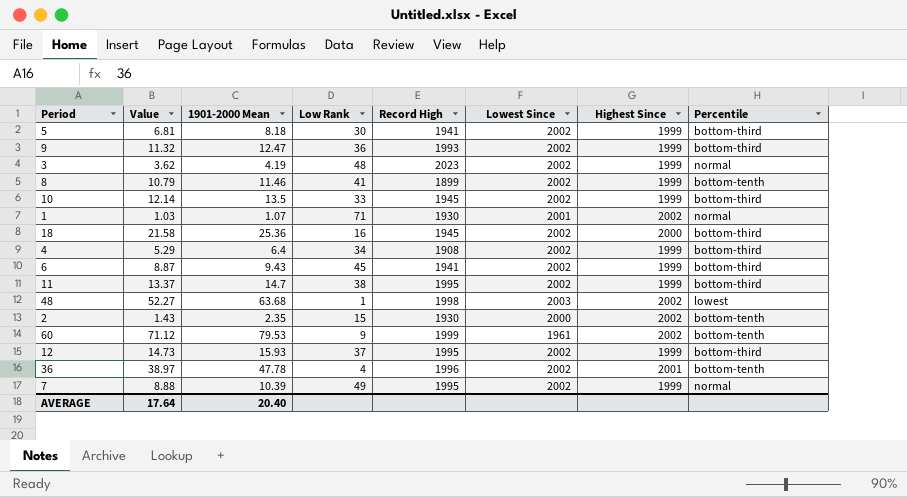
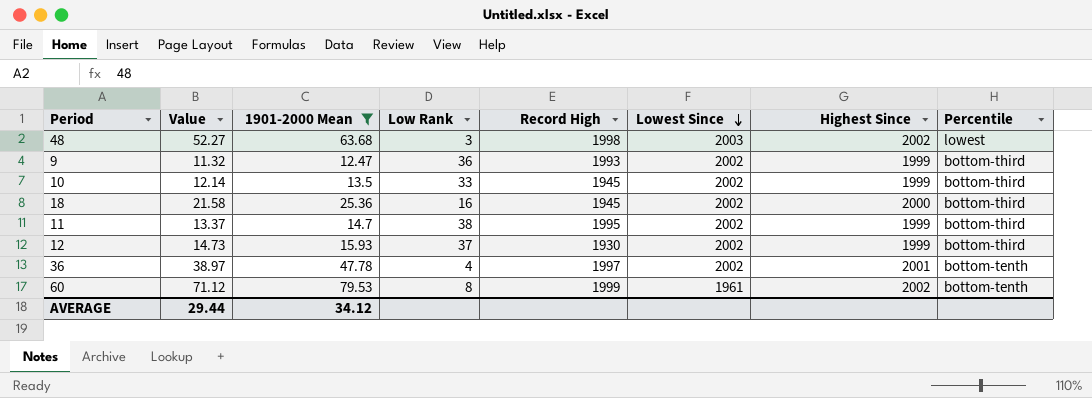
filter: none -> 1901-2000 Mean >= 12.47
row order: none -> Lowest Since descending
48 | Low Rank: 1 -> 3
12 | Record High: 1995 -> 1930
36 | Record High: 1996 -> 1997
60 | Low Rank: 9 -> 8
AVERAGE | Value: 17.64 -> 29.44
AVERAGE | 1901-2000 Mean: 20.40 -> 34.12

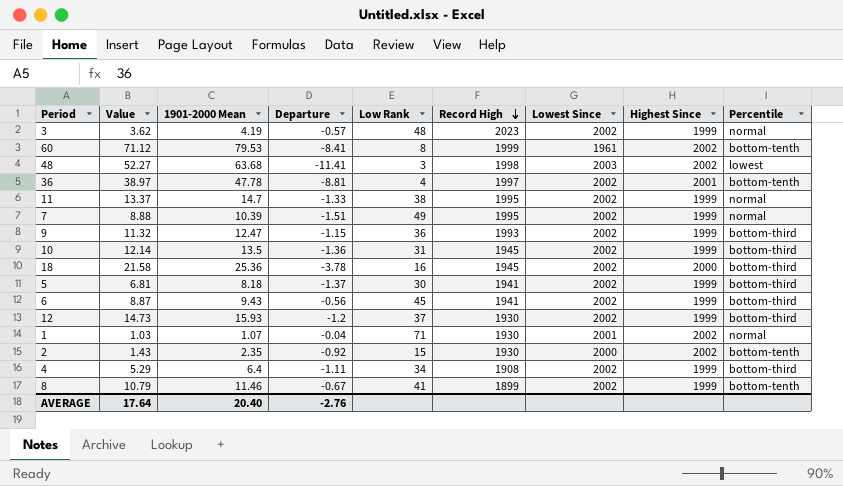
filter: 1901-2000 Mean >= 12.47 -> none
row order: Lowest Since descending -> Record High descending
column Departure | formula: none -> [Value] - [1901-2000 Mean]
11 | Percentile: bottom-third -> normal
10 | Low Rank: 33 -> 31
AVERAGE | Value: 29.44 -> 17.64
AVERAGE | 1901-2000 Mean: 34.12 -> 20.40

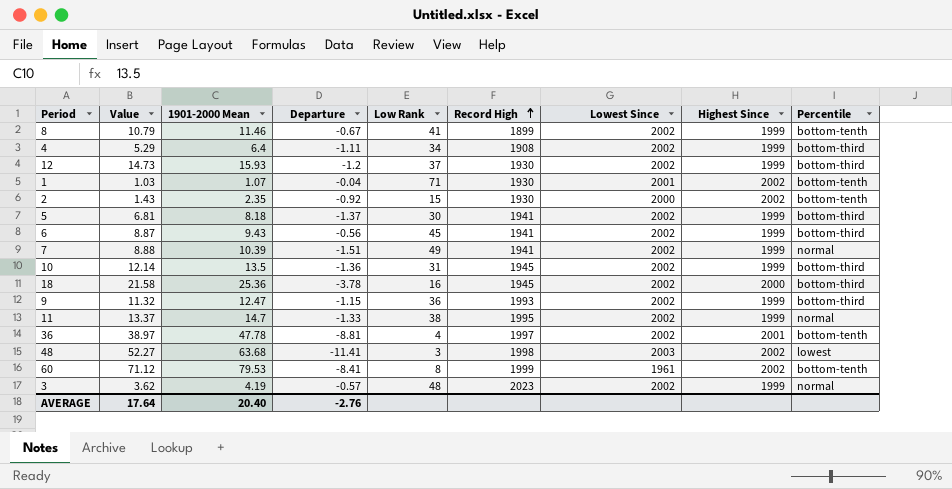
row order: Record High descending -> Record High ascending
1 | Percentile: normal -> bottom-tenth
7 | Record High: 1995 -> 1941

